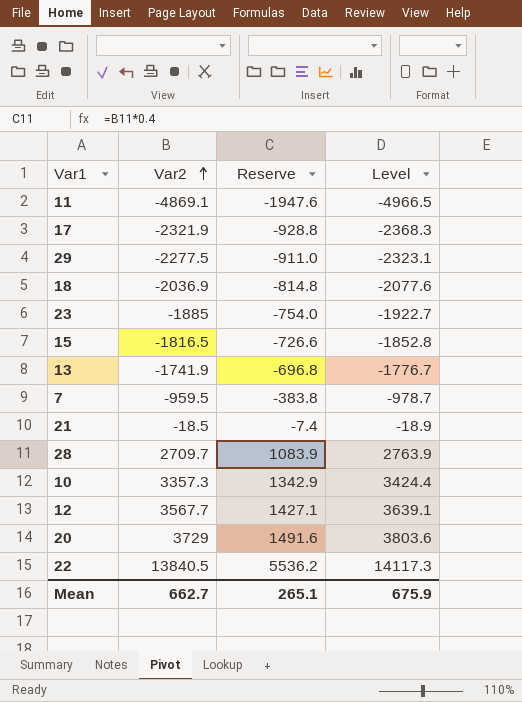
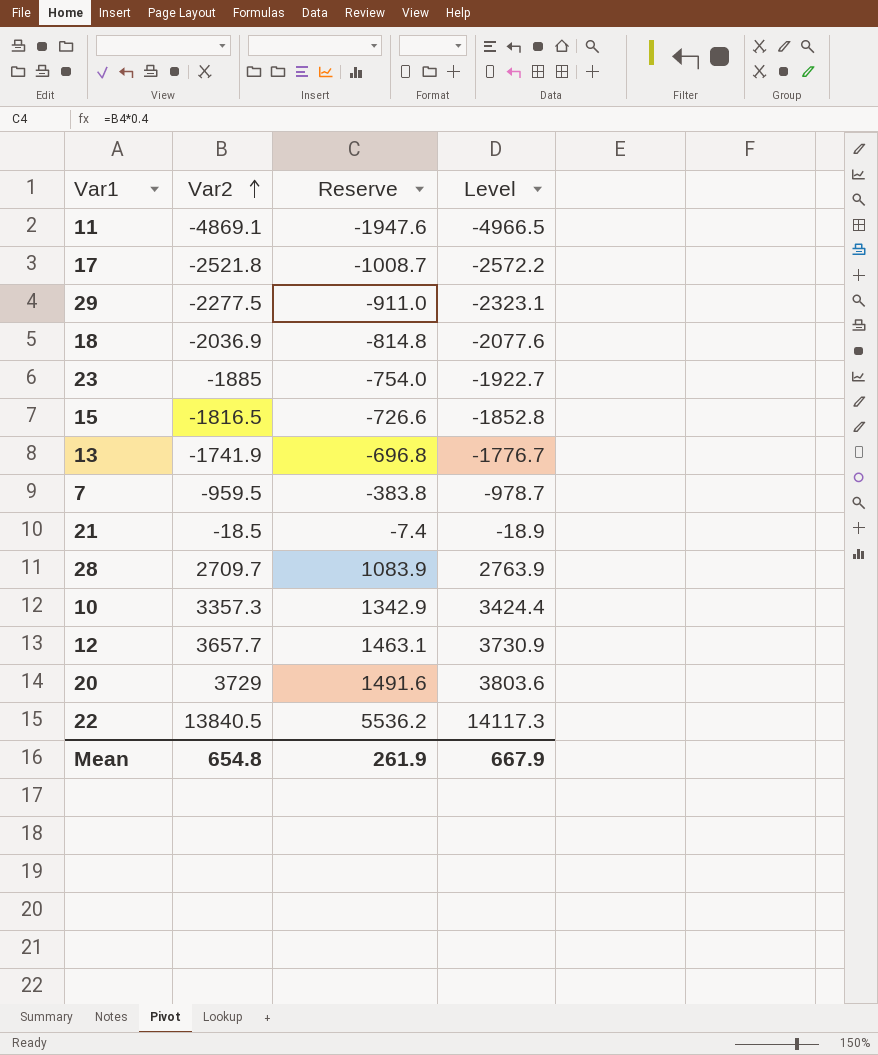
17 | Var2: -2321.9 -> -2521.8
17 | Reserve: -928.8 -> -1008.7
17 | Level: -2368.3 -> -2572.2
12 | Var2: 3567.7 -> 3657.7
12 | Reserve: 1427.1 -> 1463.1
12 | Level: 3639.1 -> 3730.9
Mean | Var2: 662.7 -> 654.8
Mean | Reserve: 265.1 -> 261.9
Mean | Level: 675.9 -> 667.9

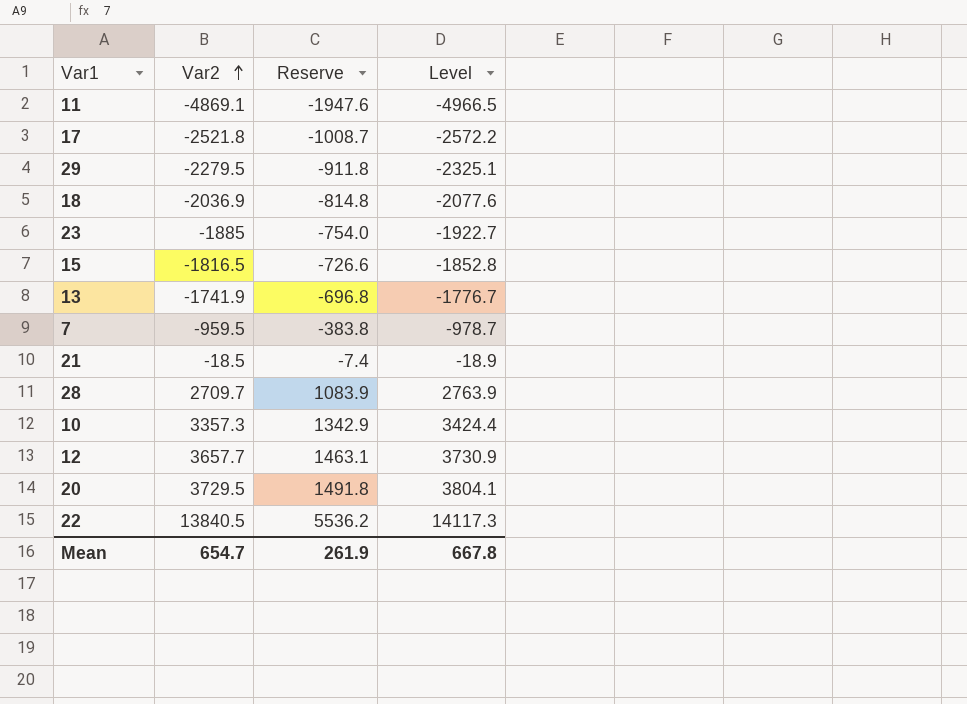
29 | Var2: -2277.5 -> -2279.5
29 | Reserve: -911.0 -> -911.8
29 | Level: -2323.1 -> -2325.1
20 | Var2: 3729 -> 3729.5
20 | Reserve: 1491.6 -> 1491.8
20 | Level: 3803.6 -> 3804.1
Mean | Var2: 654.8 -> 654.7
Mean | Level: 667.9 -> 667.8

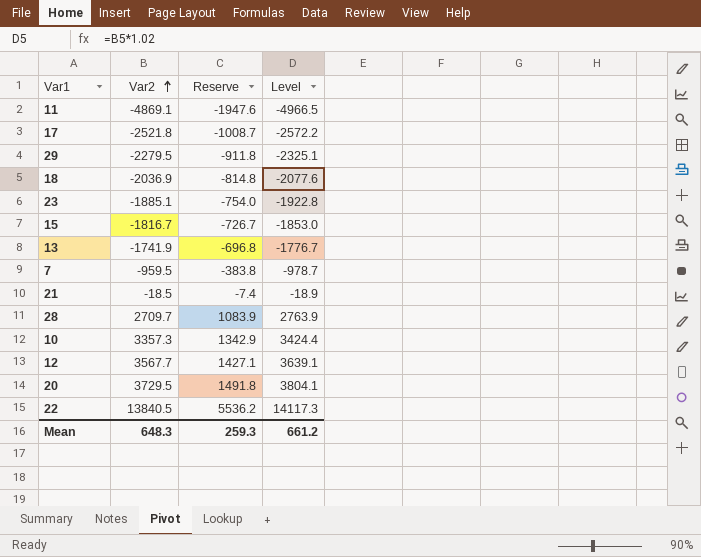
23 | Var2: -1885 -> -1885.1
23 | Level: -1922.7 -> -1922.8
15 | Var2: -1816.5 -> -1816.7
15 | Reserve: -726.6 -> -726.7
15 | Level: -1852.8 -> -1853.0
12 | Var2: 3657.7 -> 3567.7
12 | Reserve: 1463.1 -> 1427.1
12 | Level: 3730.9 -> 3639.1
Mean | Var2: 654.7 -> 648.3
Mean | Reserve: 261.9 -> 259.3
Mean | Level: 667.8 -> 661.2

